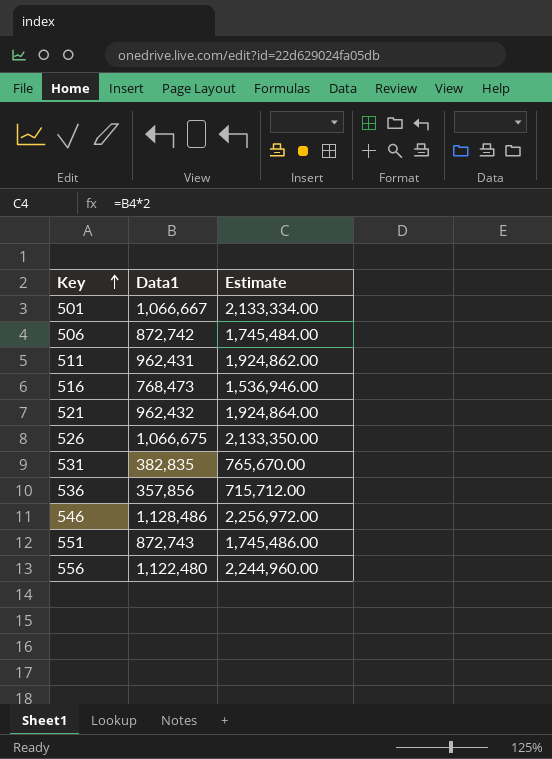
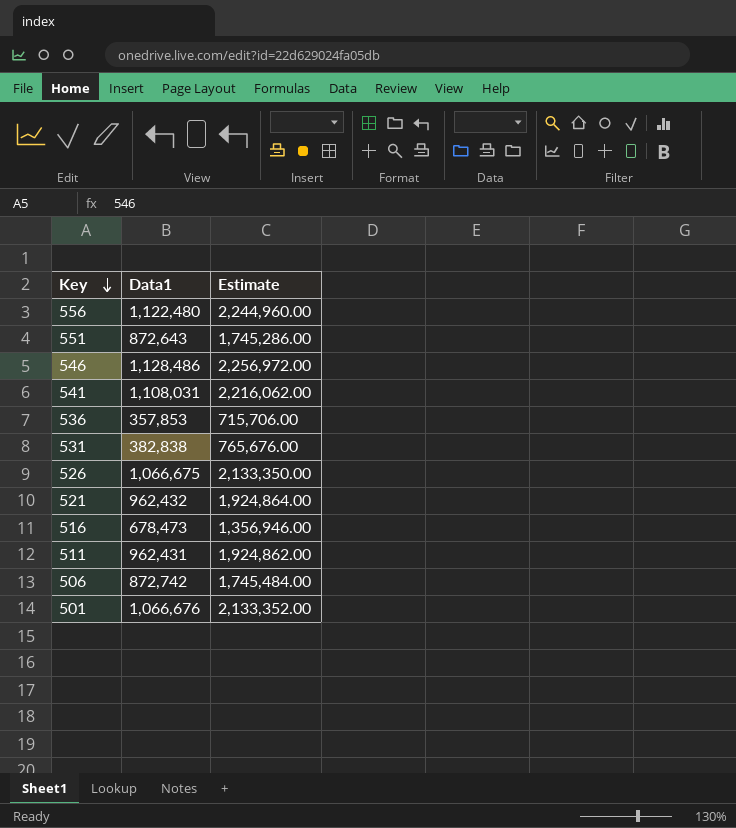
row order: Key ascending -> Key descending
551 | Data1: 872,743 -> 872,643
551 | Estimate: 1,745,486.00 -> 1,745,286.00
row 541: none -> 1,108,031 | 2,216,062.00
536 | Data1: 357,856 -> 357,853
536 | Estimate: 715,712.00 -> 715,706.00
531 | Data1: 382,835 -> 382,838
531 | Estimate: 765,670.00 -> 765,676.00
516 | Data1: 768,473 -> 678,473
516 | Estimate: 1,536,946.00 -> 1,356,946.00
501 | Data1: 1,066,667 -> 1,066,676
501 | Estimate: 2,133,334.00 -> 2,133,352.00

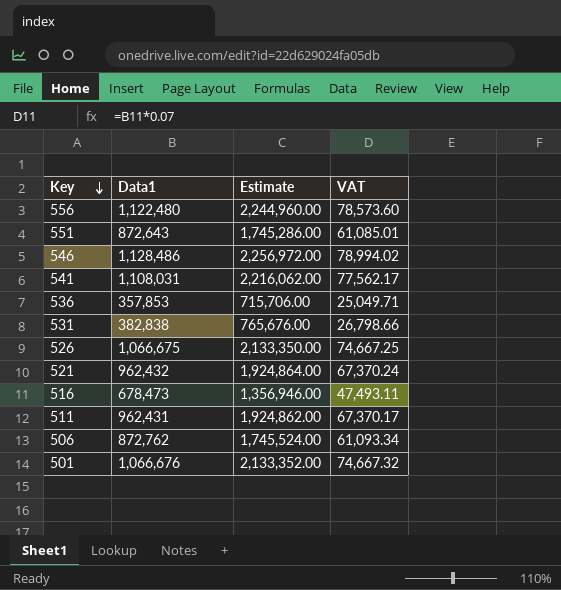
column VAT | formula: none -> [Data1] * 0.07
506 | Data1: 872,742 -> 872,762
506 | Estimate: 1,745,484.00 -> 1,745,524.00

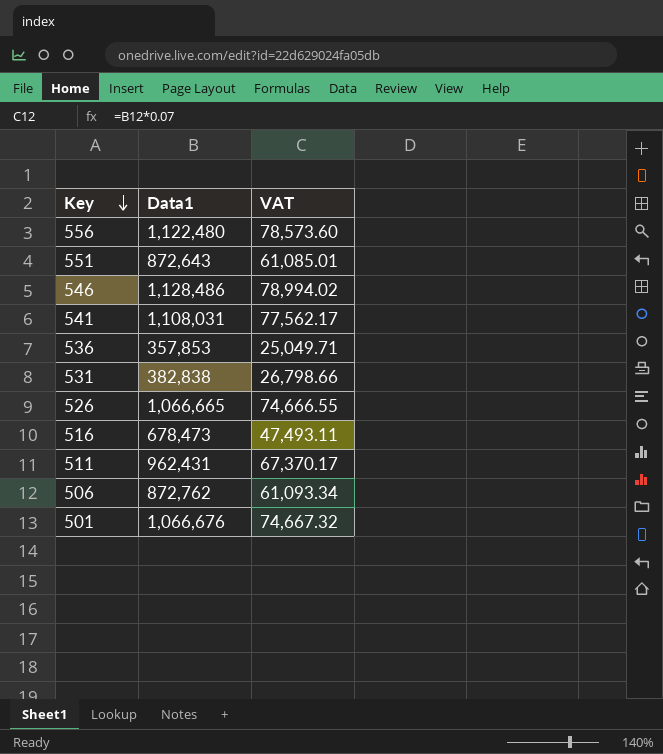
column Estimate | formula: [Data1] * 2 -> none
row 521: 962,432 | 1,924,864.00 | 67,370.24 -> none
526 | Data1: 1,066,675 -> 1,066,665
526 | VAT: 74,667.25 -> 74,666.55

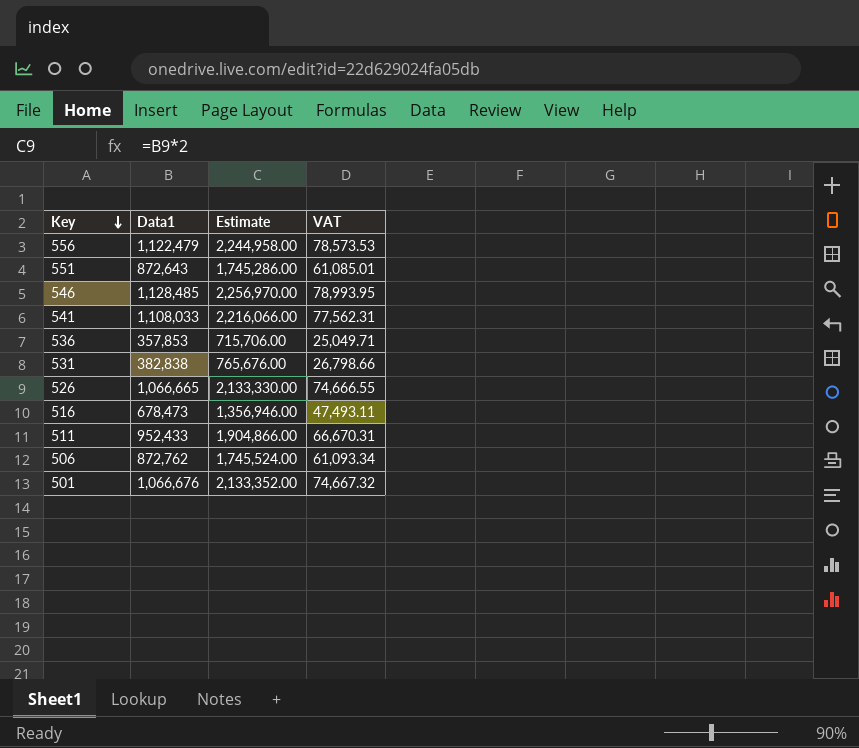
column Estimate | formula: none -> [Data1] * 2
556 | Data1: 1,122,480 -> 1,122,479
556 | VAT: 78,573.60 -> 78,573.53
546 | Data1: 1,128,486 -> 1,128,485
546 | VAT: 78,994.02 -> 78,993.95
541 | Data1: 1,108,031 -> 1,108,033
541 | VAT: 77,562.17 -> 77,562.31
511 | Data1: 962,431 -> 952,433
511 | VAT: 67,370.17 -> 66,670.31

